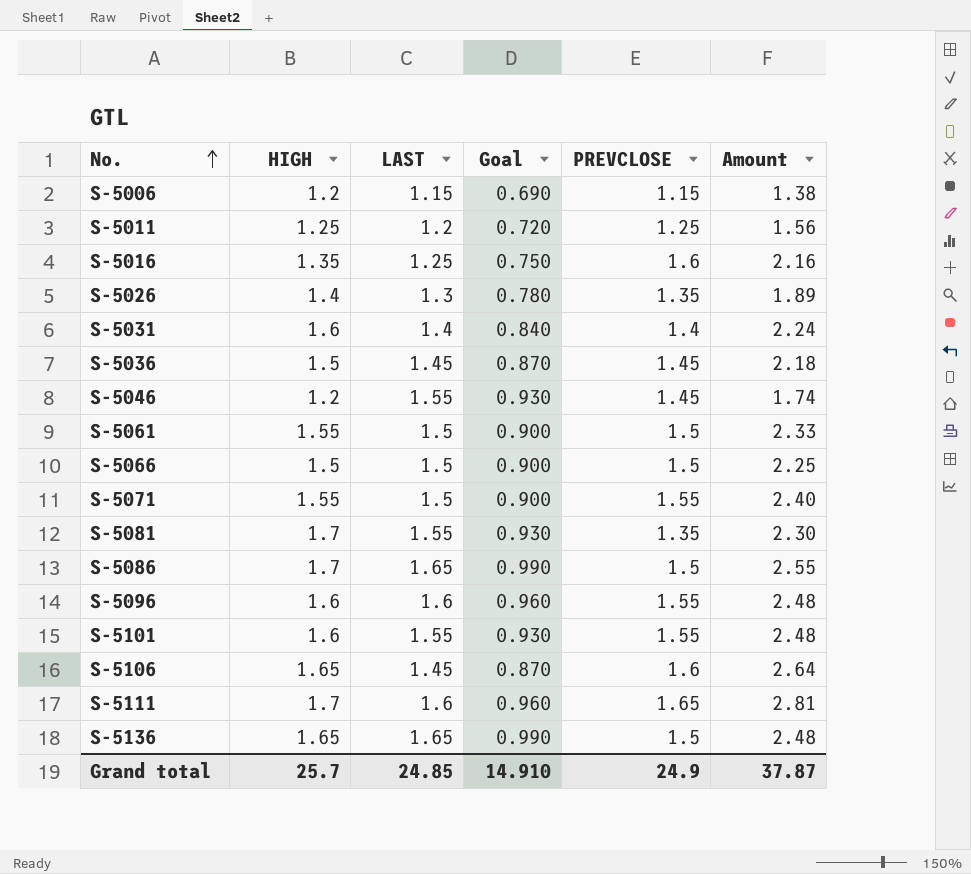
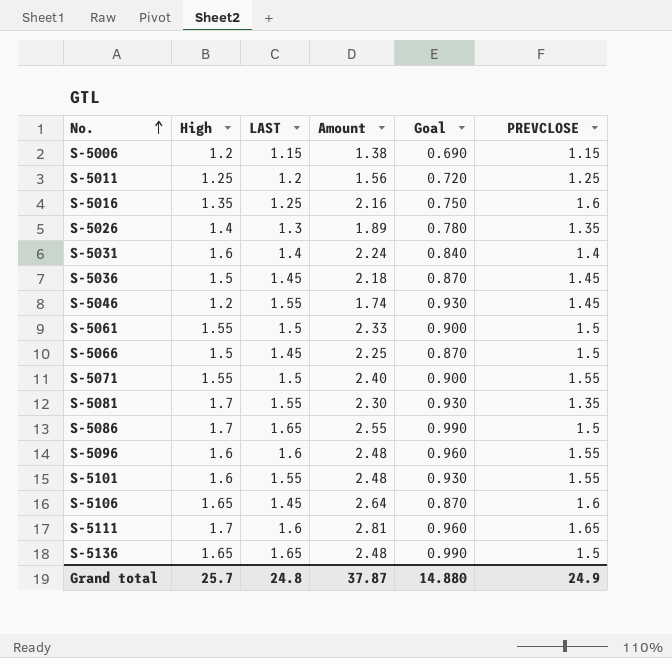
column name: HIGH -> High
column Amount | position: 6 -> 4
S-5066 | LAST: 1.5 -> 1.45
S-5066 | Goal: 0.900 -> 0.870
Grand total | LAST: 24.85 -> 24.8
Grand total | Goal: 14.910 -> 14.880

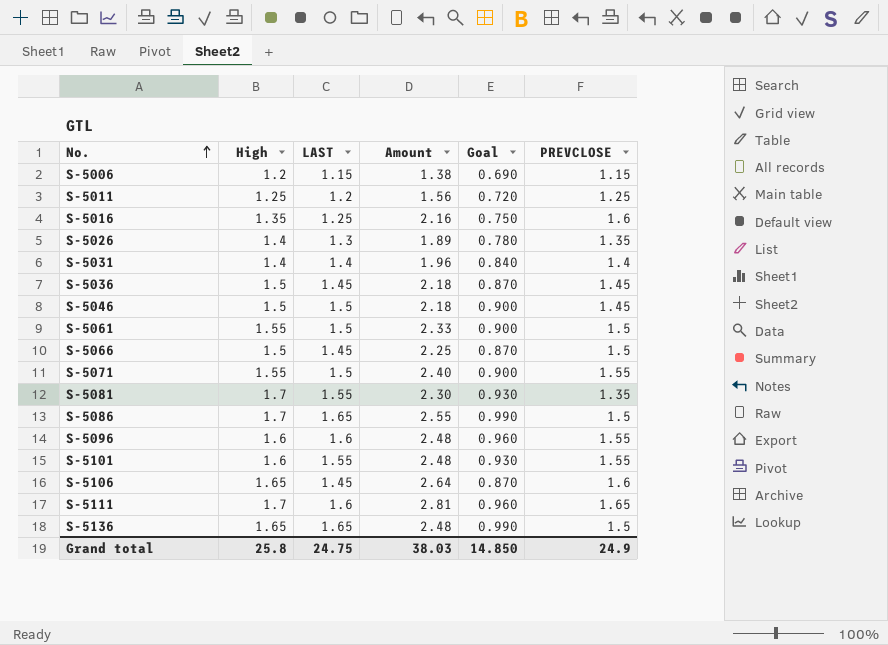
S-5031 | High: 1.6 -> 1.4
S-5031 | Amount: 2.24 -> 1.96
S-5046 | High: 1.2 -> 1.5
S-5046 | LAST: 1.55 -> 1.5
S-5046 | Amount: 1.74 -> 2.18
S-5046 | Goal: 0.930 -> 0.900
Grand total | High: 25.7 -> 25.8
Grand total | LAST: 24.8 -> 24.75
Grand total | Amount: 37.87 -> 38.03
Grand total | Goal: 14.880 -> 14.850

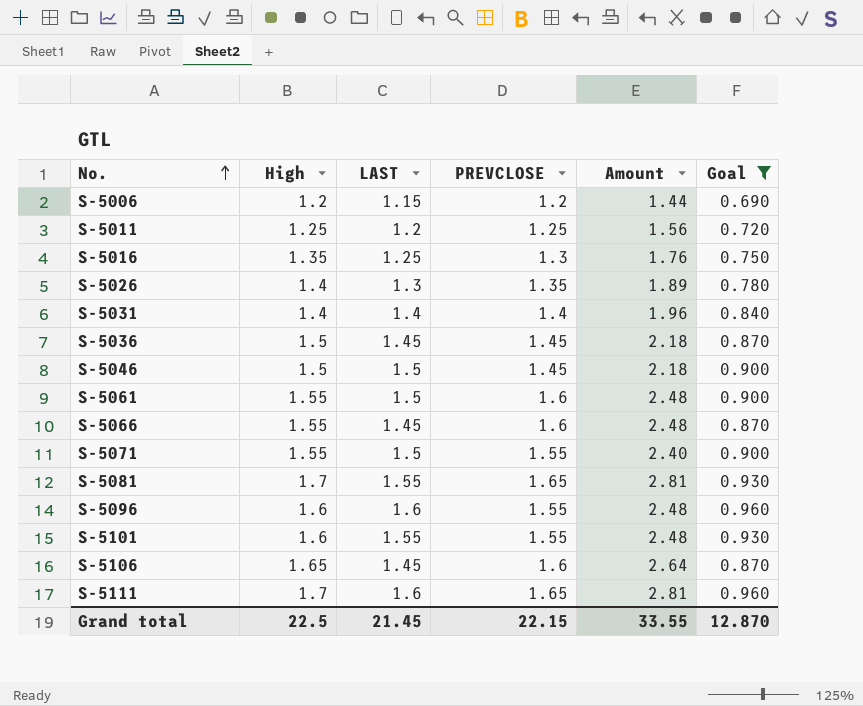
filter: none -> Goal != 0.990
column PREVCLOSE | position: 6 -> 4
S-5006 | PREVCLOSE: 1.15 -> 1.2
S-5006 | Amount: 1.38 -> 1.44
S-5016 | PREVCLOSE: 1.6 -> 1.3
S-5016 | Amount: 2.16 -> 1.76
S-5061 | PREVCLOSE: 1.5 -> 1.6
S-5061 | Amount: 2.33 -> 2.48
S-5066 | High: 1.5 -> 1.55
S-5066 | PREVCLOSE: 1.5 -> 1.6
S-5066 | Amount: 2.25 -> 2.48
S-5081 | PREVCLOSE: 1.35 -> 1.65
S-5081 | Amount: 2.30 -> 2.81
Grand total | High: 25.8 -> 22.5
Grand total | LAST: 24.75 -> 21.45
Grand total | PREVCLOSE: 24.9 -> 22.15
Grand total | Amount: 38.03 -> 33.55
Grand total | Goal: 14.850 -> 12.870

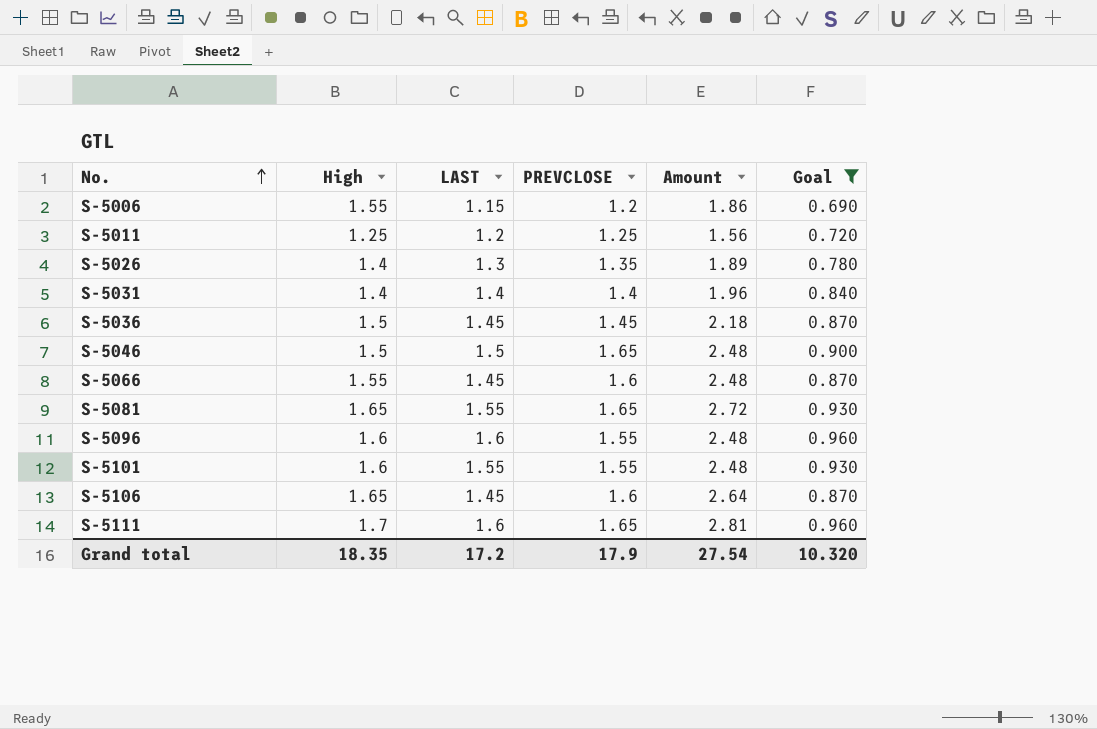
row S-5016: 1.35 | 1.25 | 1.3 | 1.76 | 0.750 -> none
row S-5061: 1.55 | 1.5 | 1.6 | 2.48 | 0.900 -> none
row S-5071: 1.55 | 1.5 | 1.55 | 2.40 | 0.900 -> none
S-5006 | High: 1.2 -> 1.55
S-5006 | Amount: 1.44 -> 1.86
S-5046 | PREVCLOSE: 1.45 -> 1.65
S-5046 | Amount: 2.18 -> 2.48
S-5081 | High: 1.7 -> 1.65
S-5081 | Amount: 2.81 -> 2.72
Grand total | High: 22.5 -> 18.35
Grand total | LAST: 21.45 -> 17.2
Grand total | PREVCLOSE: 22.15 -> 17.9
Grand total | Amount: 33.55 -> 27.54
Grand total | Goal: 12.870 -> 10.320

